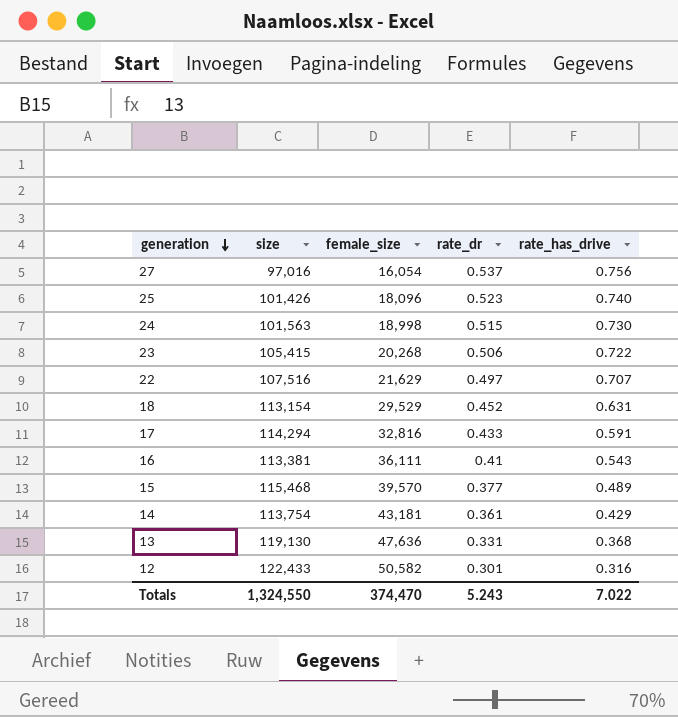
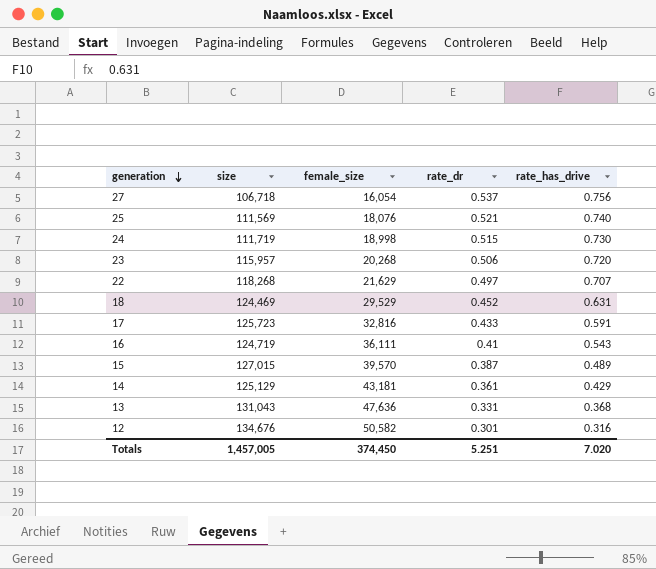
27 | size: 97,016 -> 106,718
25 | size: 101,426 -> 111,569
25 | female_size: 18,096 -> 18,076
25 | rate_dr: 0.523 -> 0.521
24 | size: 101,563 -> 111,719
23 | size: 105,415 -> 115,957
23 | rate_has_drive: 0.722 -> 0.720
22 | size: 107,516 -> 118,268
18 | size: 113,154 -> 124,469
17 | size: 114,294 -> 125,723
16 | size: 113,381 -> 124,719
15 | size: 115,468 -> 127,015
15 | rate_dr: 0.377 -> 0.387
14 | size: 113,754 -> 125,129
13 | size: 119,130 -> 131,043
12 | size: 122,433 -> 134,676
Totals | size: 1,324,550 -> 1,457,005
Totals | female_size: 374,470 -> 374,450
Totals | rate_dr: 5.243 -> 5.251
Totals | rate_has_drive: 7.022 -> 7.020

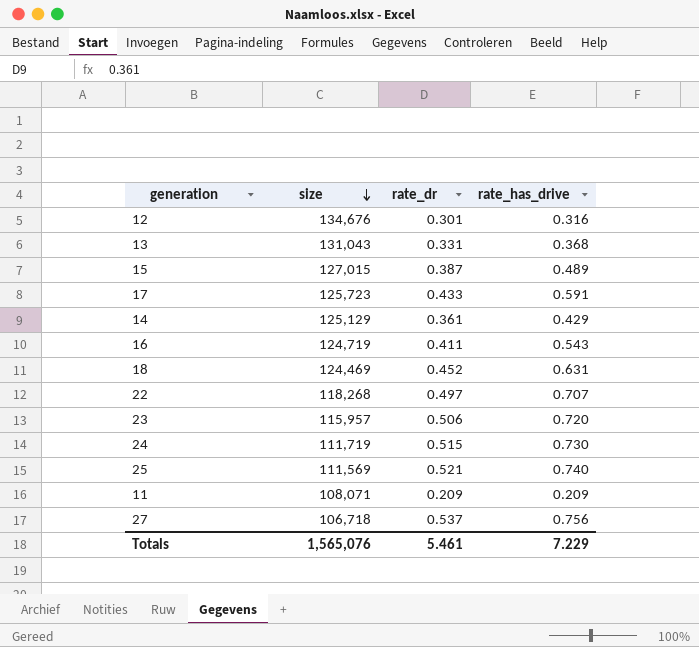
row order: generation descending -> size descending
column female_size | position: 3 -> none
16 | rate_dr: 0.41 -> 0.411
row 11: none -> 108,071 | 0.209 | 0.209
Totals | size: 1,457,005 -> 1,565,076
Totals | rate_dr: 5.251 -> 5.461
Totals | rate_has_drive: 7.020 -> 7.229

